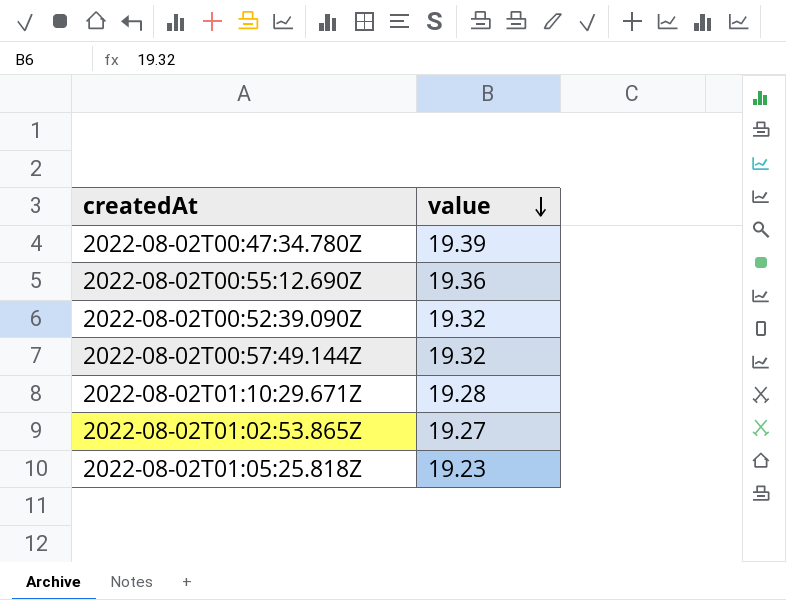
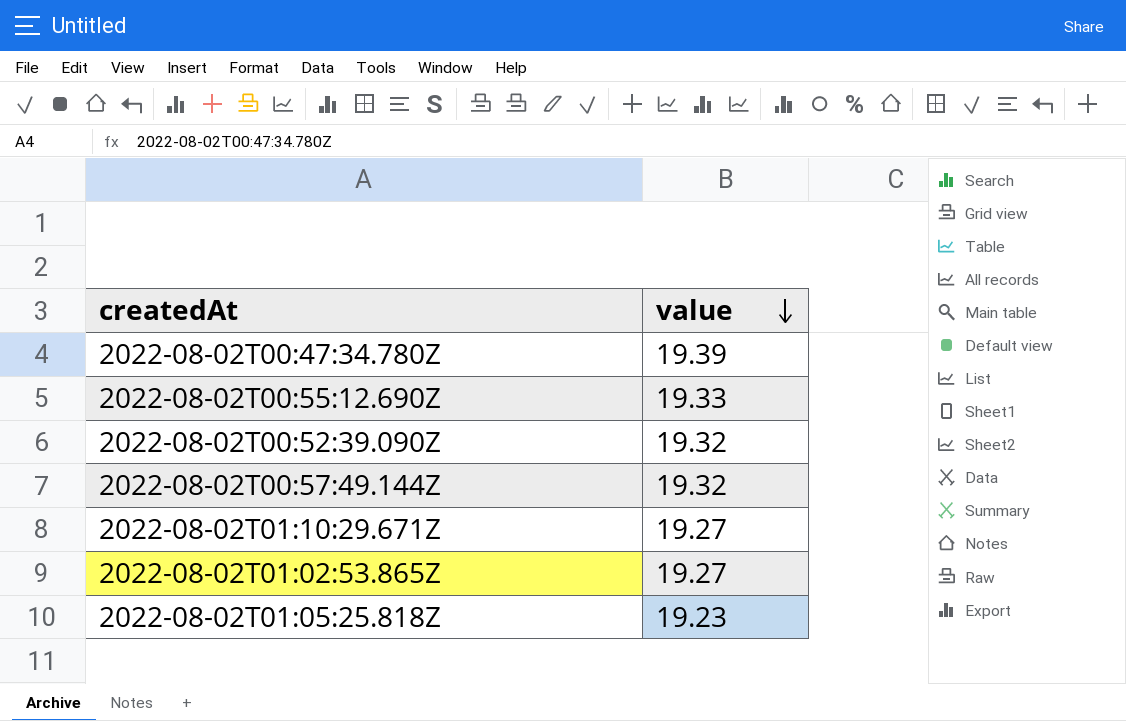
2022-08-02T00:55:12.690Z | value: 19.36 -> 19.33
2022-08-02T01:10:29.671Z | value: 19.28 -> 19.27

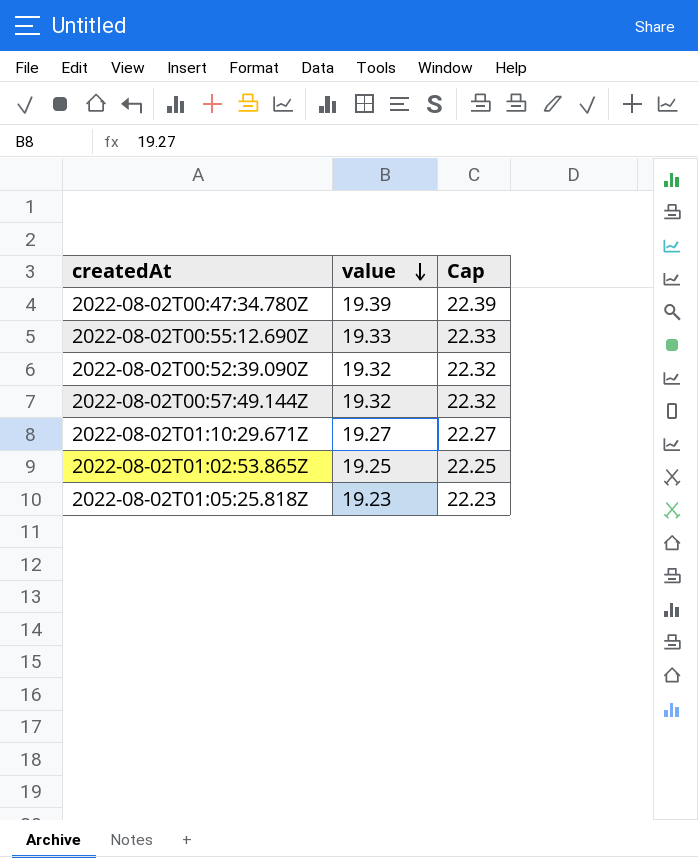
column Cap | formula: none -> [value] + 3
2022-08-02T01:02:53.865Z | value: 19.27 -> 19.25

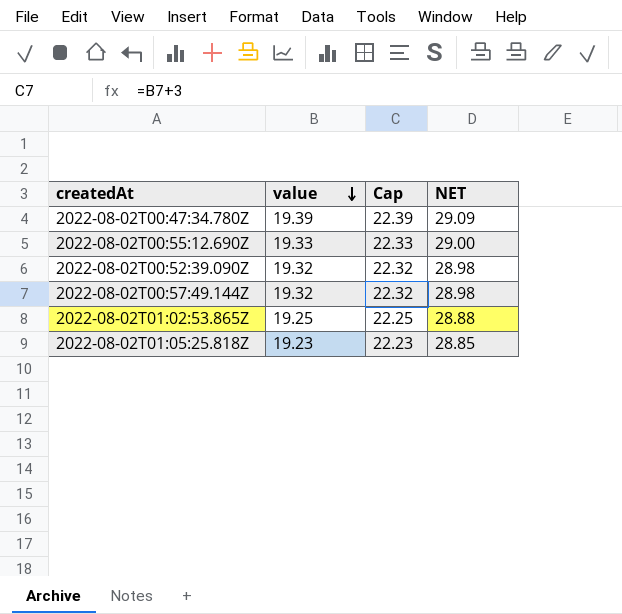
column NET | formula: none -> [value] * 1.5
row 2022-08-02T01:10:29.671Z: 19.27 | 22.27 -> none

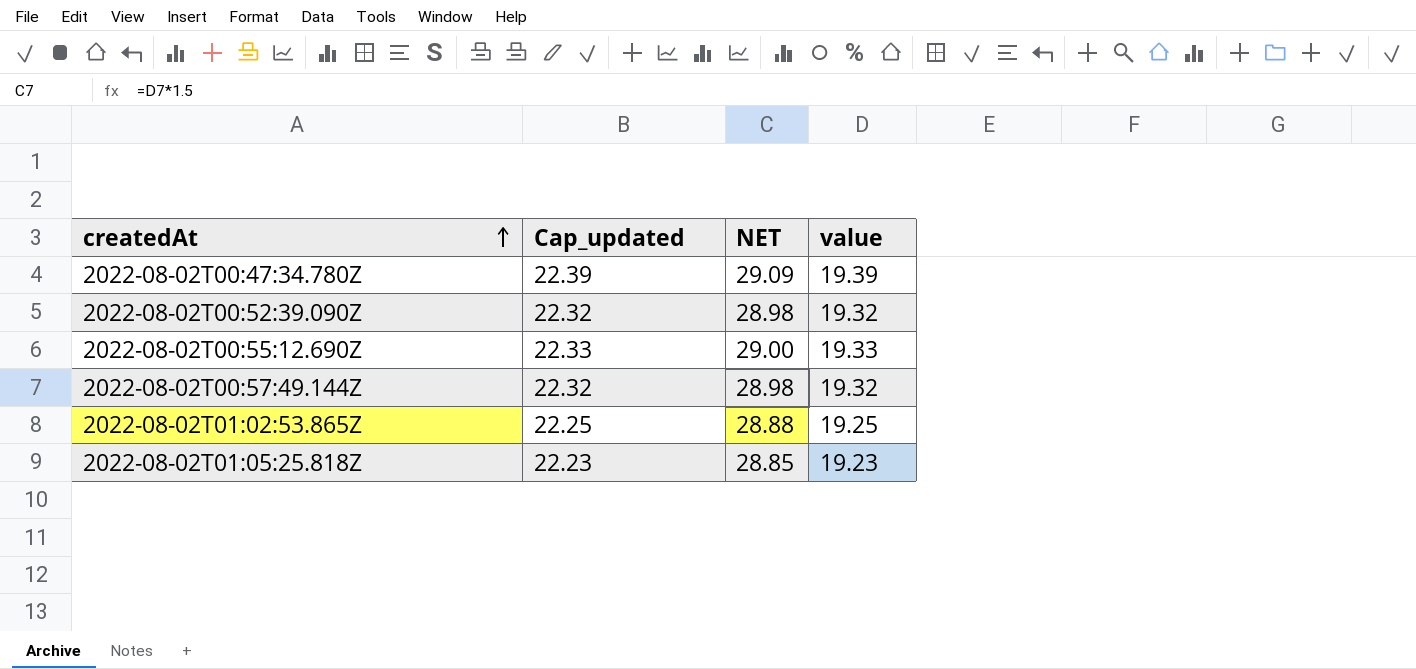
row order: value descending -> createdAt ascending
column name: Cap -> Cap_updated
column value | position: 2 -> 4

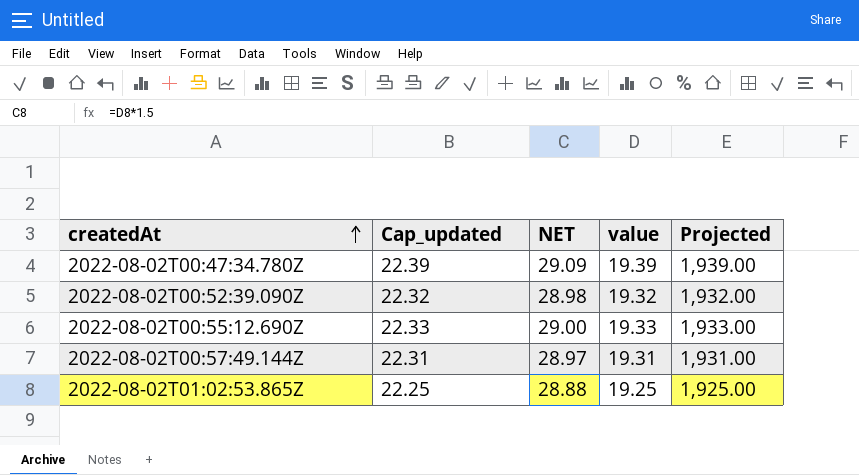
column Projected | formula: none -> [value] * 100
row 2022-08-02T01:05:25.818Z: 22.23 | 28.85 | 19.23 -> none
2022-08-02T00:57:49.144Z | Cap_updated: 22.32 -> 22.31
2022-08-02T00:57:49.144Z | NET: 28.98 -> 28.97
2022-08-02T00:57:49.144Z | value: 19.32 -> 19.31

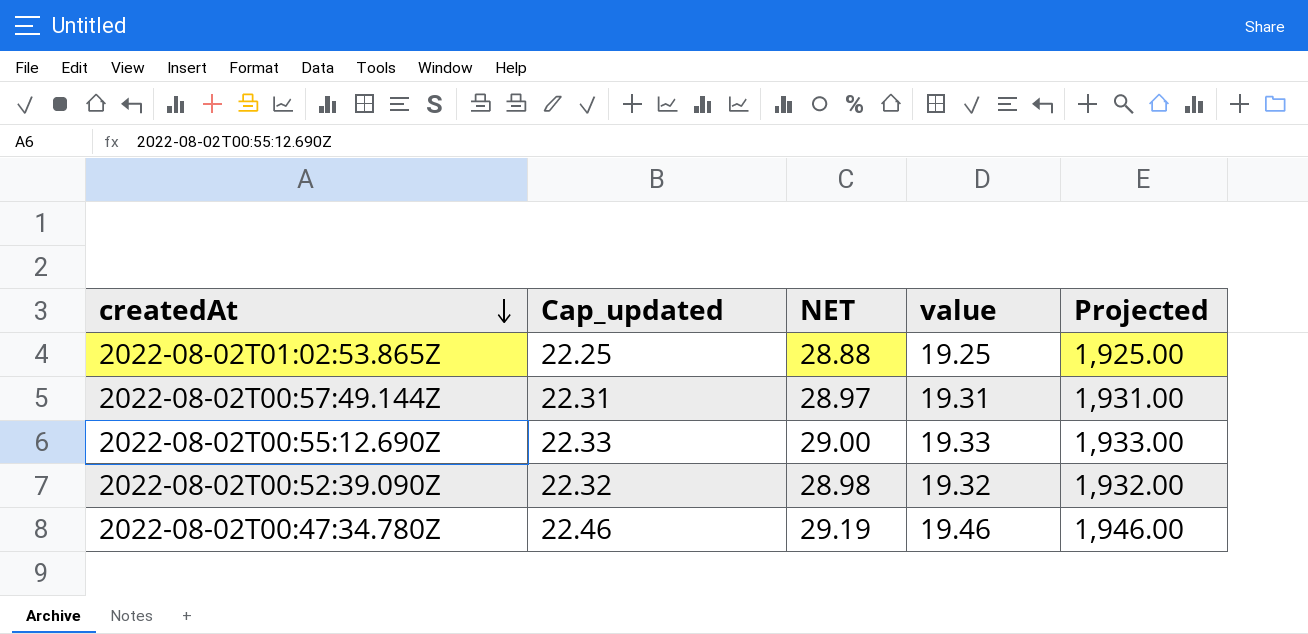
row order: createdAt ascending -> createdAt descending
2022-08-02T00:47:34.780Z | Cap_updated: 22.39 -> 22.46
2022-08-02T00:47:34.780Z | NET: 29.09 -> 29.19
2022-08-02T00:47:34.780Z | value: 19.39 -> 19.46
2022-08-02T00:47:34.780Z | Projected: 1,939.00 -> 1,946.00

